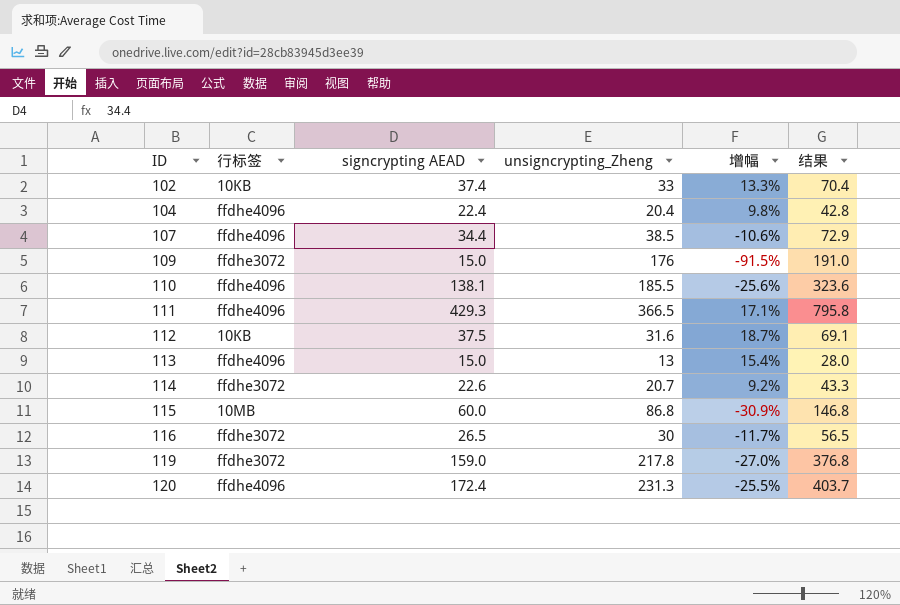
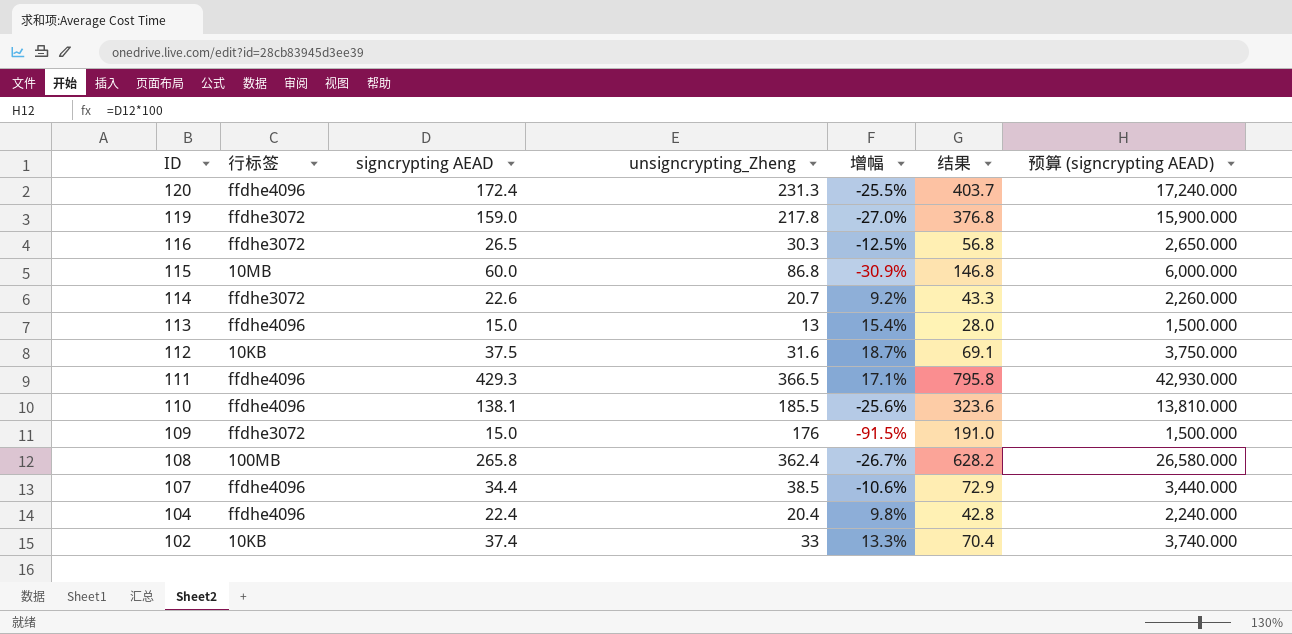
row order: ID ascending -> ID descending
column 预算 (signcrypting AEAD) | formula: none -> [signcrypting AEAD] * 100
116 | unsigncrypting_Zheng: 30 -> 30.3
116 | 增幅: -11.7% -> -12.5%
116 | 结果: 56.5 -> 56.8
row 108: none -> 100MB | 265.8 | 362.4 | -26.7% | 628.2 | 26,580.000

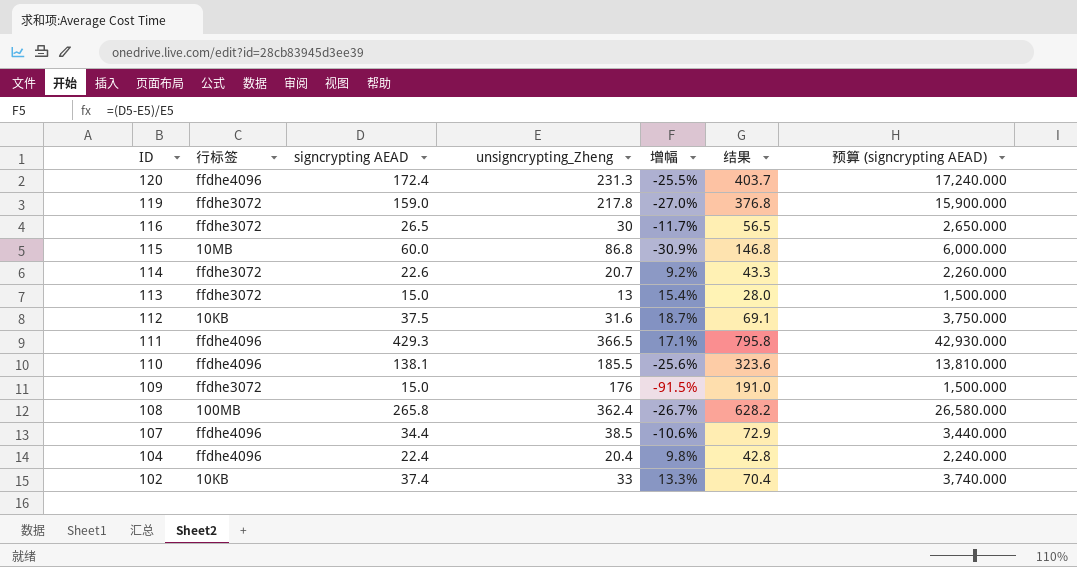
116 | unsigncrypting_Zheng: 30.3 -> 30
116 | 增幅: -12.5% -> -11.7%
116 | 结果: 56.8 -> 56.5
113 | 行标签: ffdhe4096 -> ffdhe3072

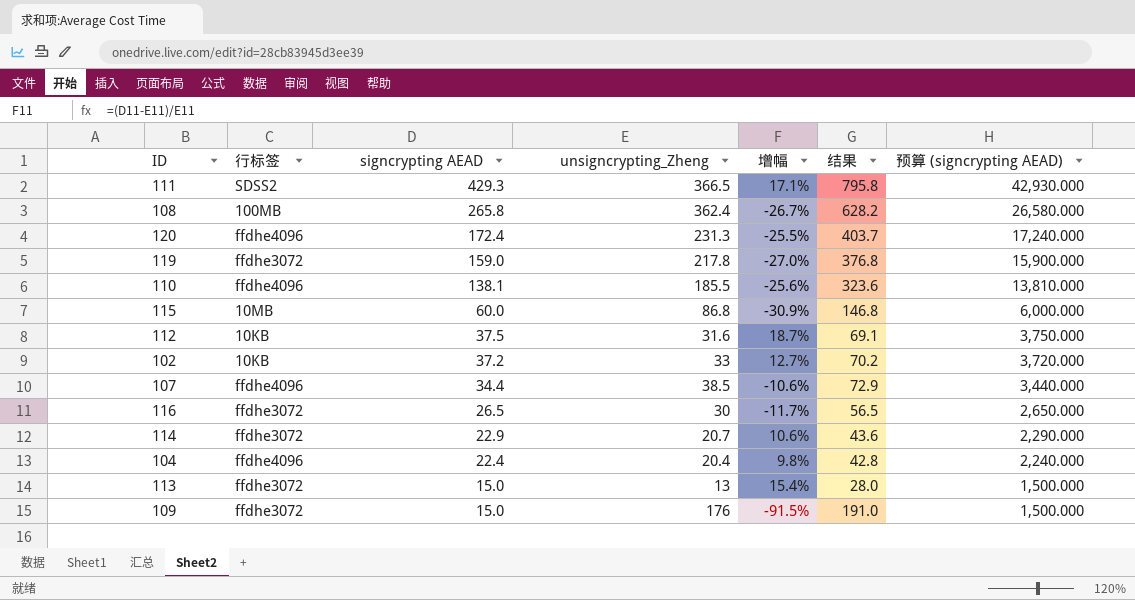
row order: ID descending -> signcrypting AEAD descending
111 | 行标签: ffdhe4096 -> SDSS2
102 | signcrypting AEAD: 37.4 -> 37.2
102 | 增幅: 13.3% -> 12.7%
102 | 结果: 70.4 -> 70.2
102 | 预算 (signcrypting AEAD): 3,740.000 -> 3,720.000
114 | signcrypting AEAD: 22.6 -> 22.9
114 | 增幅: 9.2% -> 10.6%
114 | 结果: 43.3 -> 43.6
114 | 预算 (signcrypting AEAD): 2,260.000 -> 2,290.000

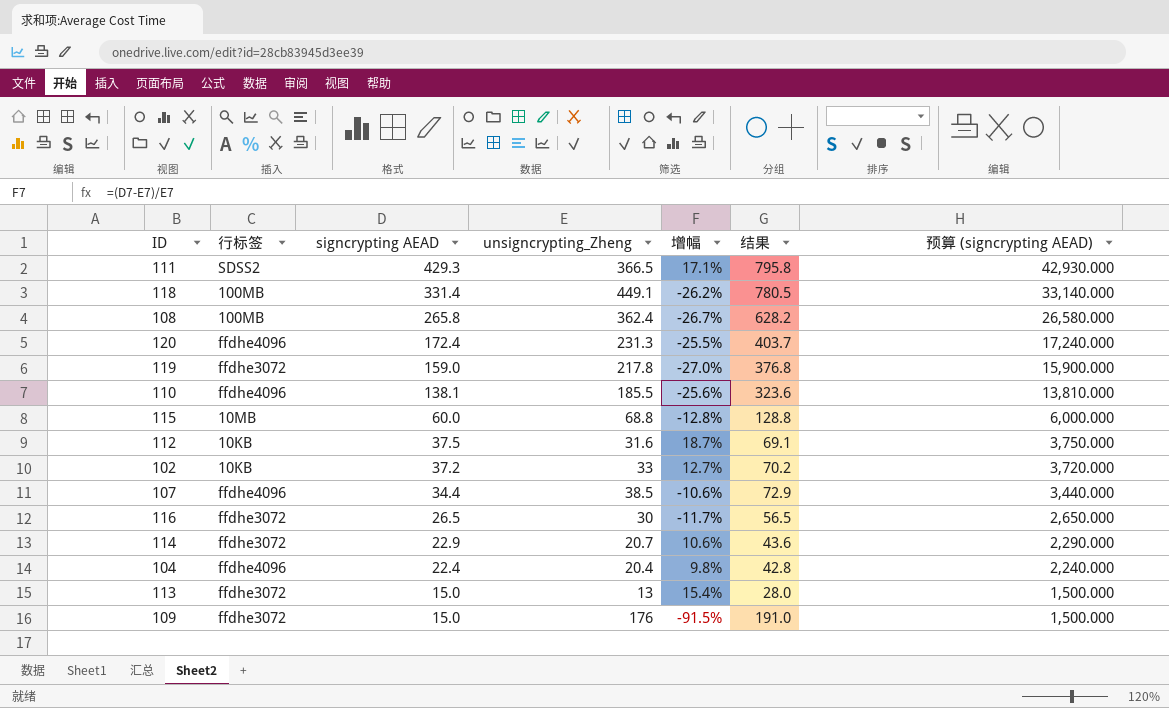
row 118: none -> 100MB | 331.4 | 449.1 | -26.2% | 780.5 | 33,140.000
115 | unsigncrypting_Zheng: 86.8 -> 68.8
115 | 增幅: -30.9% -> -12.8%
115 | 结果: 146.8 -> 128.8

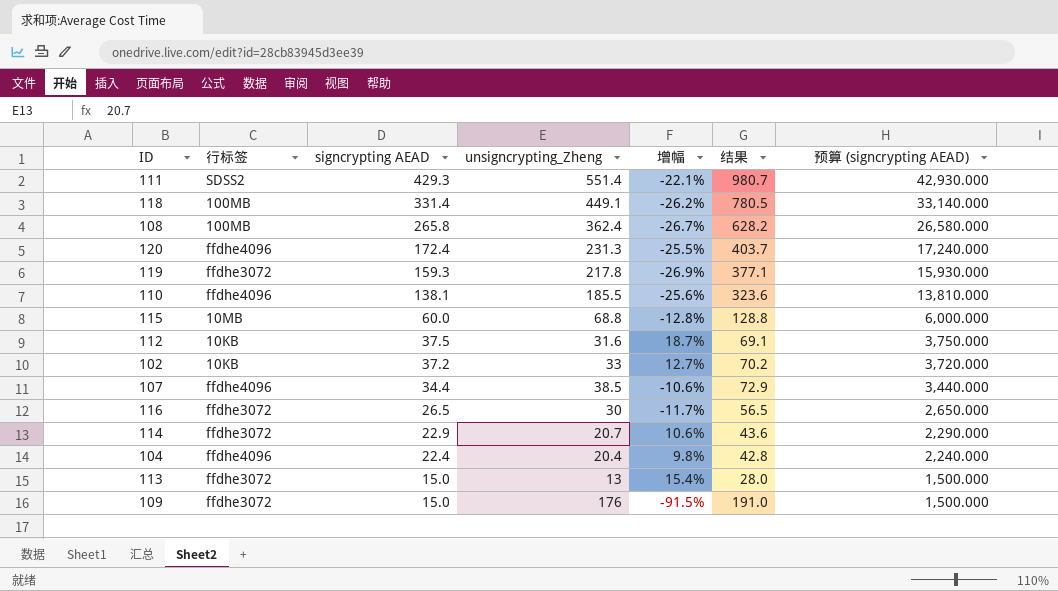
111 | unsigncrypting_Zheng: 366.5 -> 551.4
111 | 增幅: 17.1% -> -22.1%
111 | 结果: 795.8 -> 980.7
119 | signcrypting AEAD: 159.0 -> 159.3
119 | 增幅: -27.0% -> -26.9%
119 | 结果: 376.8 -> 377.1
119 | 预算 (signcrypting AEAD): 15,900.000 -> 15,930.000

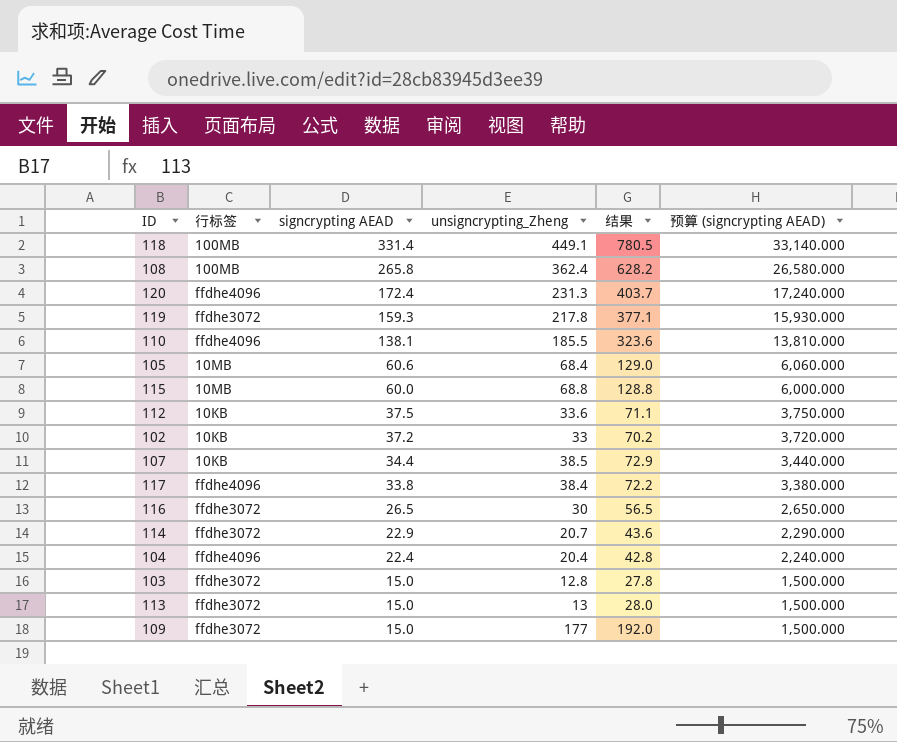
column 增幅 | formula: ([signcrypting AEAD] - [unsigncrypting_Zheng]) / [unsigncrypting_Zheng] -> none
row 111: SDSS2 | 429.3 | 551.4 | -22.1% | 980.7 | 42,930.000 -> none
row 105: none -> 10MB | 60.6 | 68.4 | 129.0 | 6,060.000
112 | unsigncrypting_Zheng: 31.6 -> 33.6
112 | 结果: 69.1 -> 71.1
107 | 行标签: ffdhe4096 -> 10KB
row 117: none -> ffdhe4096 | 33.8 | 38.4 | 72.2 | 3,380.000
row 103: none -> ffdhe3072 | 15.0 | 12.8 | 27.8 | 1,500.000
109 | unsigncrypting_Zheng: 176 -> 177
109 | 结果: 191.0 -> 192.0

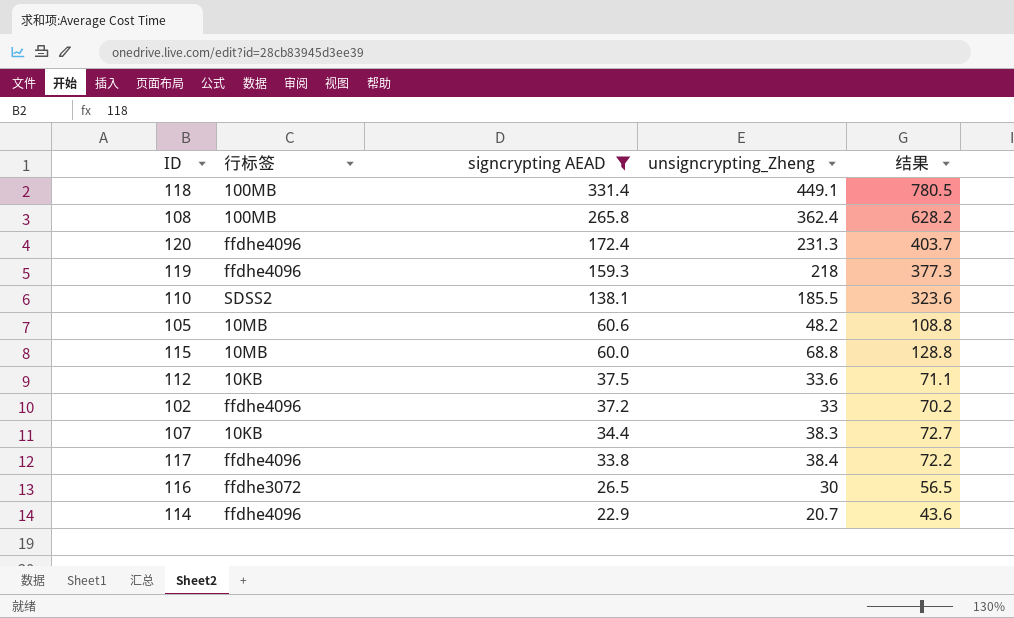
filter: none -> signcrypting AEAD >= 22.9
column 预算 (signcrypting AEAD) | formula: [signcrypting AEAD] * 100 -> none
119 | 行标签: ffdhe3072 -> ffdhe4096
119 | unsigncrypting_Zheng: 217.8 -> 218
119 | 结果: 377.1 -> 377.3
110 | 行标签: ffdhe4096 -> SDSS2
105 | unsigncrypting_Zheng: 68.4 -> 48.2
105 | 结果: 129.0 -> 108.8
102 | 行标签: 10KB -> ffdhe4096
107 | unsigncrypting_Zheng: 38.5 -> 38.3
107 | 结果: 72.9 -> 72.7
114 | 行标签: ffdhe3072 -> ffdhe4096

